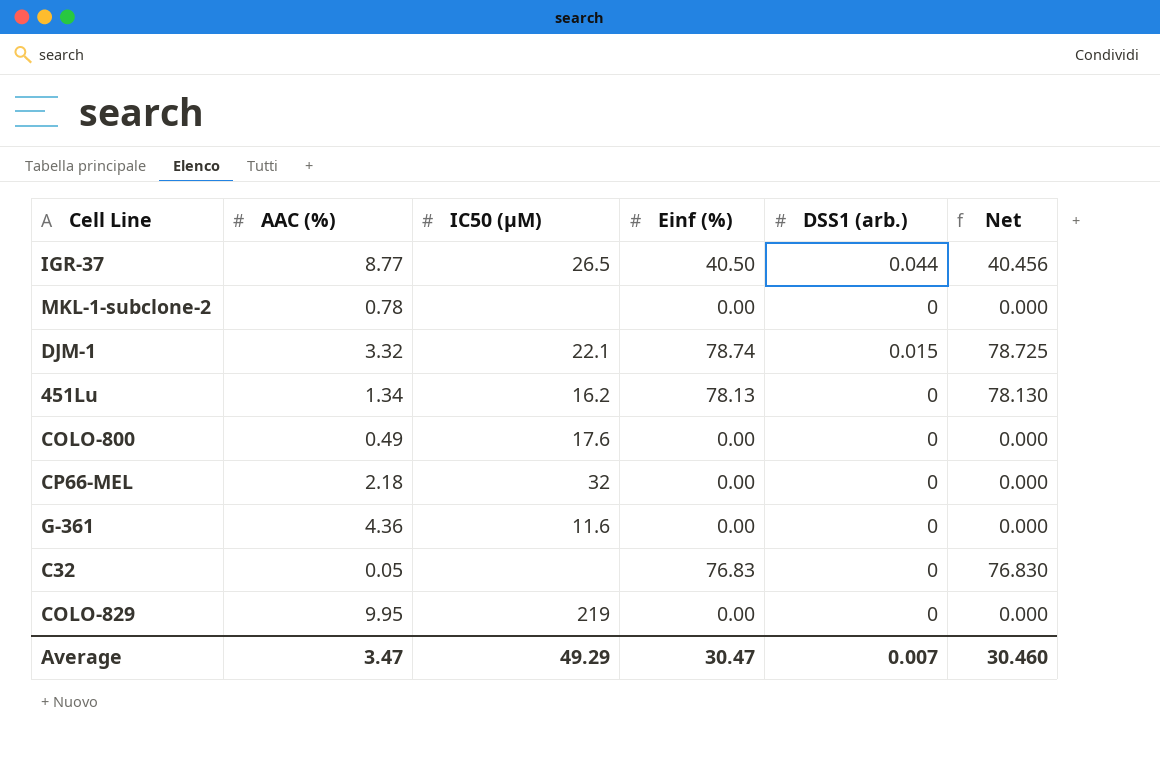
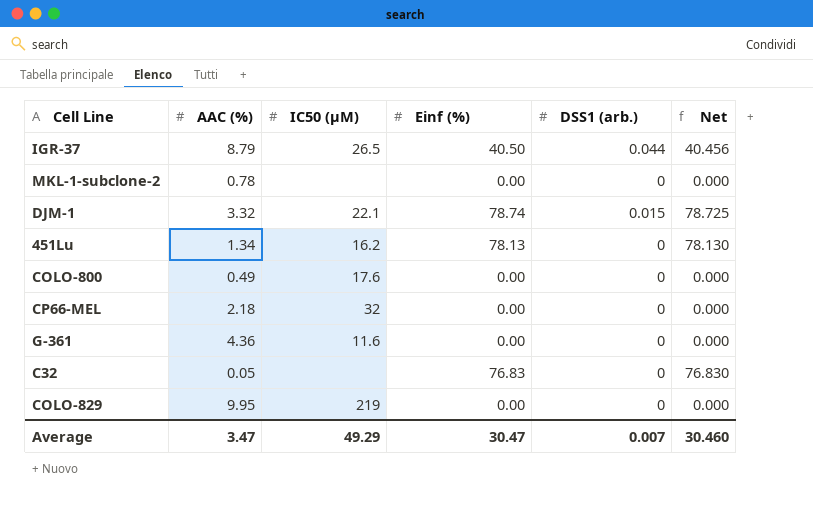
IGR-37 | AAC (%): 8.77 -> 8.79

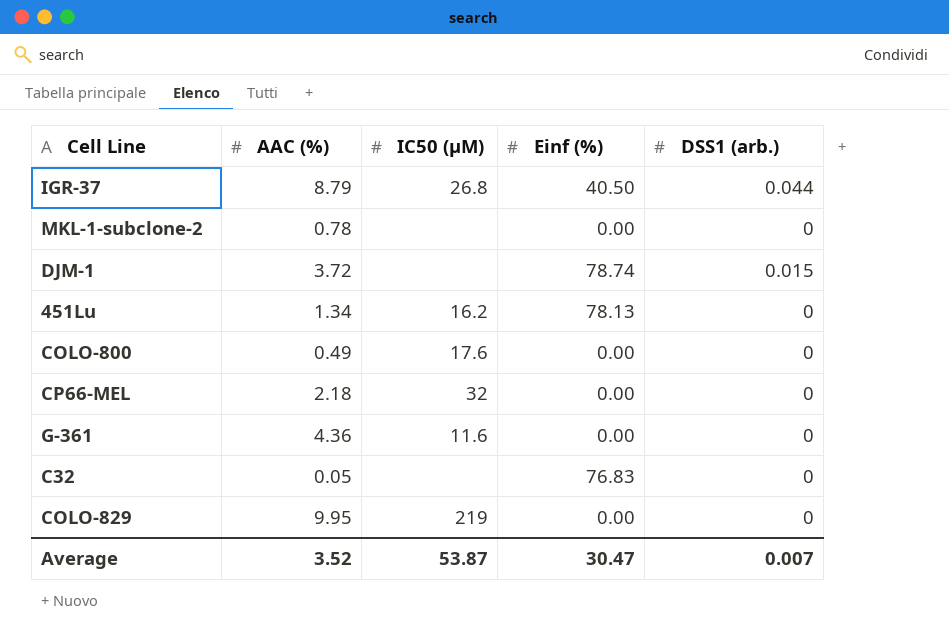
column Net | formula: [Einf (%)] - [DSS1 (arb.)] -> none
IGR-37 | IC50 (µM): 26.5 -> 26.8
DJM-1 | AAC (%): 3.32 -> 3.72
DJM-1 | IC50 (µM): 22.1 -> none
Average | AAC (%): 3.47 -> 3.52
Average | IC50 (µM): 49.29 -> 53.87

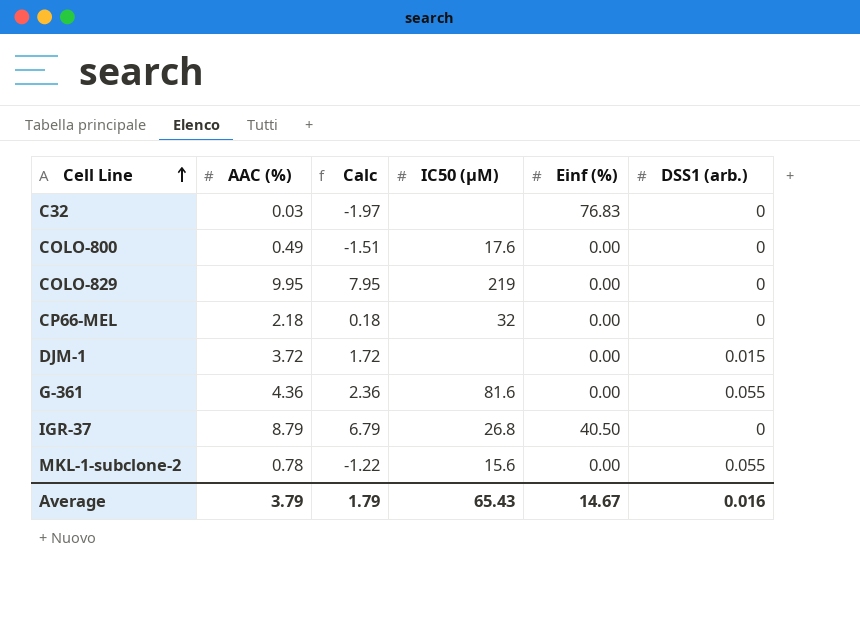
row order: none -> Cell Line ascending
column Calc | formula: none -> [AAC (%)] - 2
row 451Lu: 1.34 | 16.2 | 78.13 | 0 -> none
C32 | AAC (%): 0.05 -> 0.03
DJM-1 | Einf (%): 78.74 -> 0.00
G-361 | IC50 (µM): 11.6 -> 81.6
G-361 | DSS1 (arb.): 0 -> 0.055
IGR-37 | DSS1 (arb.): 0.044 -> 0
MKL-1-subclone-2 | IC50 (µM): none -> 15.6
MKL-1-subclone-2 | DSS1 (arb.): 0 -> 0.055
Average | AAC (%): 3.52 -> 3.79
Average | IC50 (µM): 53.87 -> 65.43
Average | Einf (%): 30.47 -> 14.67
Average | DSS1 (arb.): 0.007 -> 0.016

